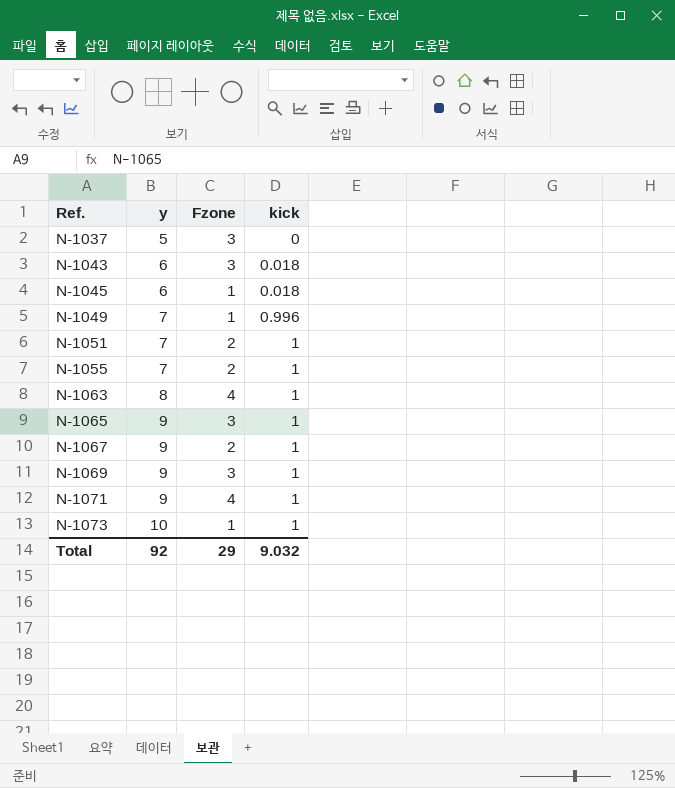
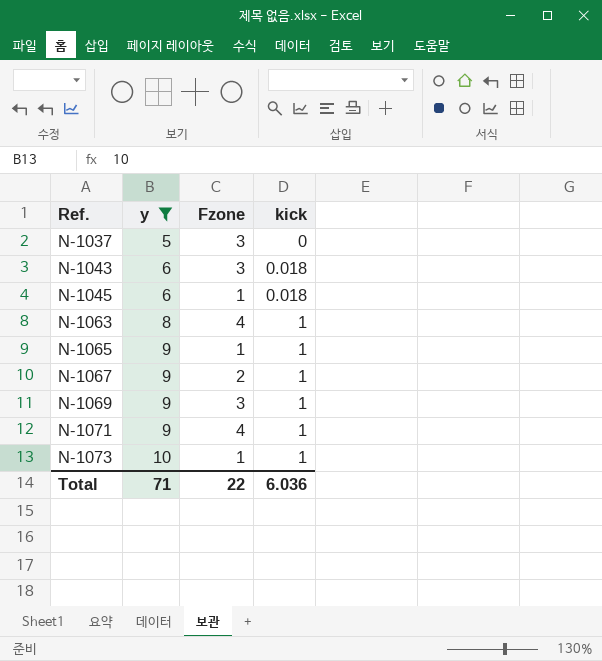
filter: none -> y != 7
N-1065 | Fzone: 3 -> 1
Total | y: 92 -> 71
Total | Fzone: 29 -> 22
Total | kick: 9.032 -> 6.036

